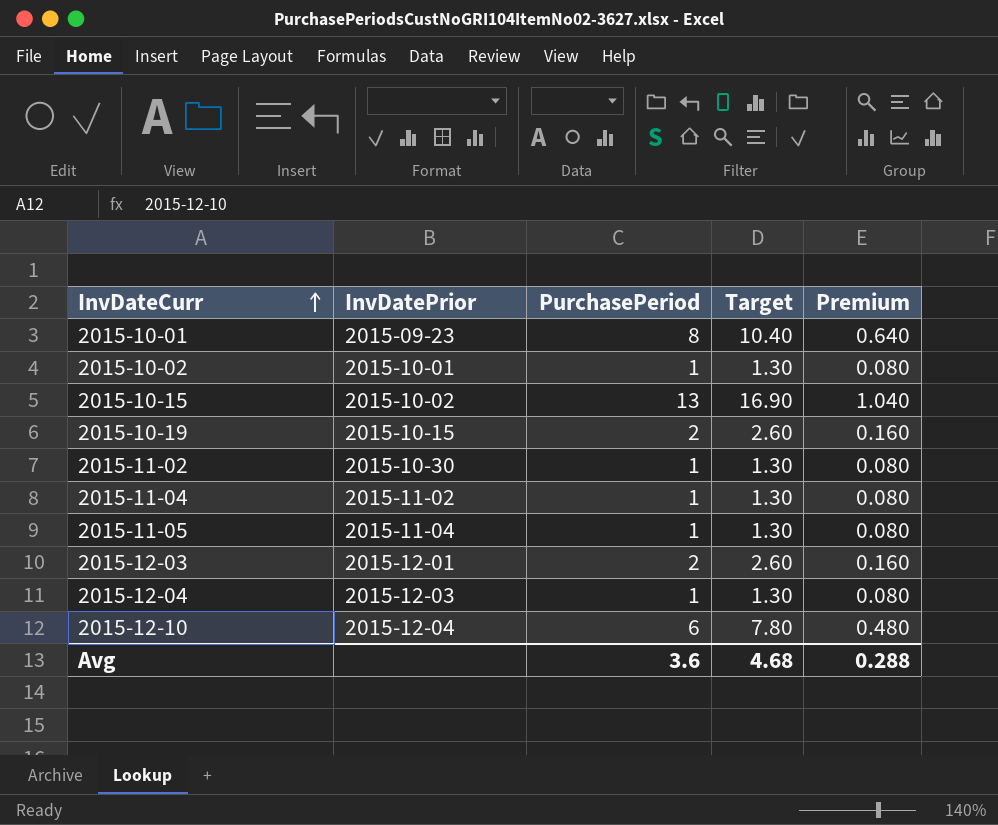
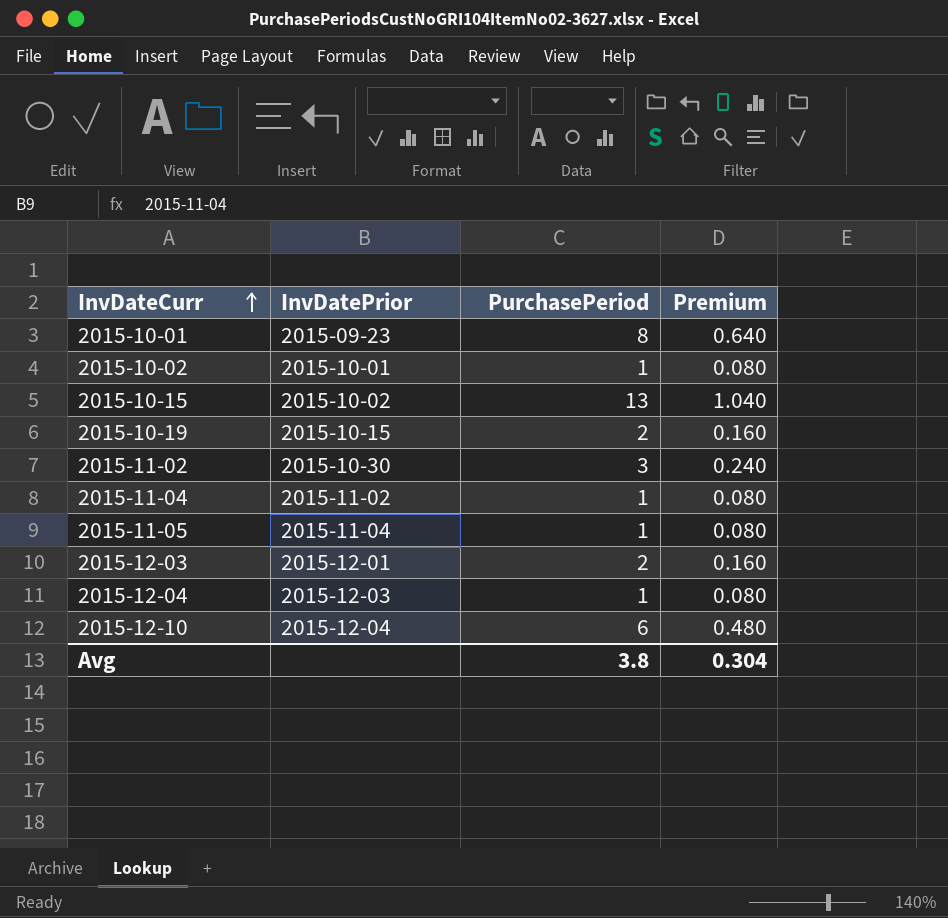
column Target | formula: [PurchasePeriod] * 1.3 -> none
2015-11-02 | PurchasePeriod: 1 -> 3
2015-11-02 | Premium: 0.080 -> 0.240
Avg | PurchasePeriod: 3.6 -> 3.8
Avg | Premium: 0.288 -> 0.304

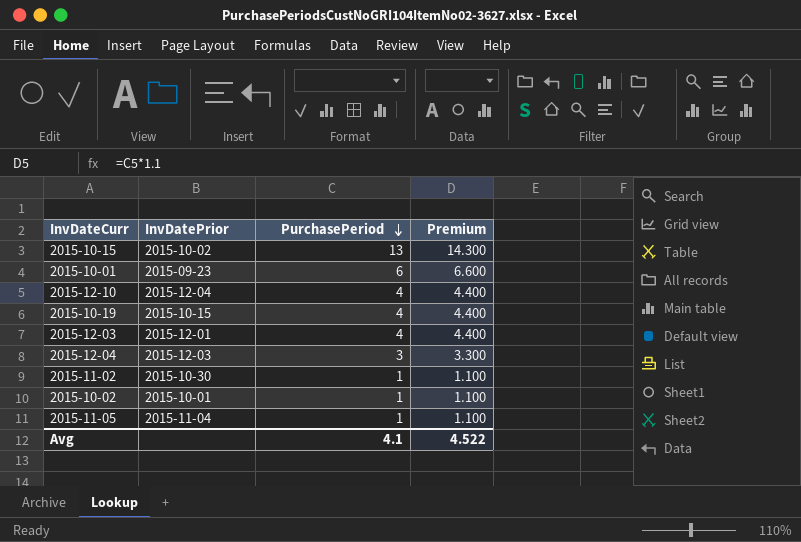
row order: InvDateCurr ascending -> PurchasePeriod descending
column Premium | formula: [PurchasePeriod] * 0.08 -> [PurchasePeriod] * 1.1
row 2015-11-04: 2015-11-02 | 1 | 0.080 -> none
2015-10-01 | PurchasePeriod: 8 -> 6
2015-12-10 | PurchasePeriod: 6 -> 4
2015-10-19 | PurchasePeriod: 2 -> 4
2015-12-03 | PurchasePeriod: 2 -> 4
2015-12-04 | PurchasePeriod: 1 -> 3
2015-11-02 | PurchasePeriod: 3 -> 1
Avg | PurchasePeriod: 3.8 -> 4.1
Avg | Premium: 0.304 -> 4.522

